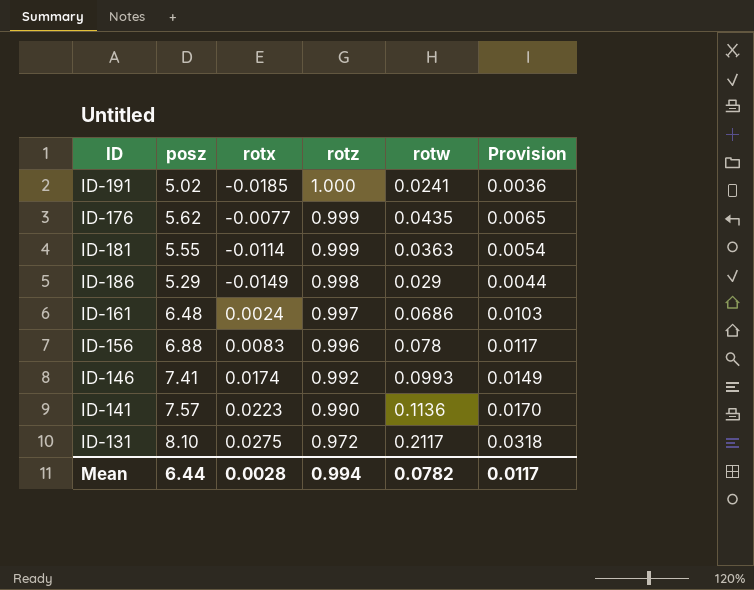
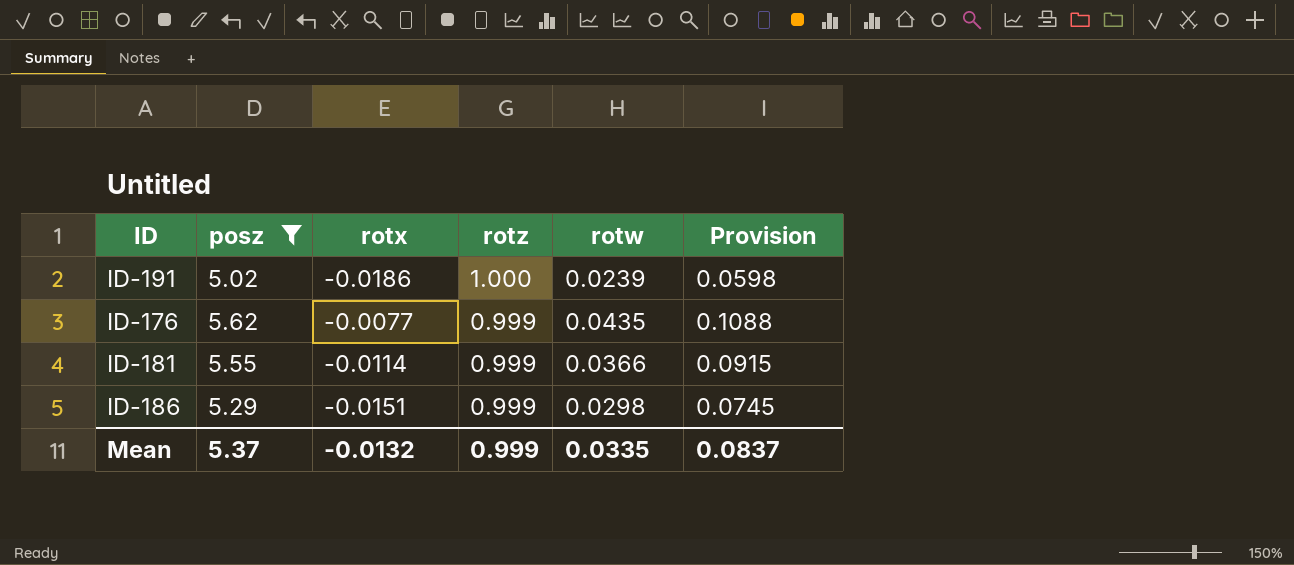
filter: none -> posz <= 5.62
column Provision | formula: [rotw] * 0.15 -> [rotw] * 2.5
ID-191 | rotx: -0.0185 -> -0.0186
ID-191 | rotw: 0.0241 -> 0.0239
ID-181 | rotw: 0.0363 -> 0.0366
ID-186 | rotx: -0.0149 -> -0.0151
ID-186 | rotz: 0.998 -> 0.999
ID-186 | rotw: 0.029 -> 0.0298
Mean | posz: 6.44 -> 5.37
Mean | rotx: 0.0028 -> -0.0132
Mean | rotz: 0.994 -> 0.999
Mean | rotw: 0.0782 -> 0.0335
Mean | Provision: 0.0117 -> 0.0837

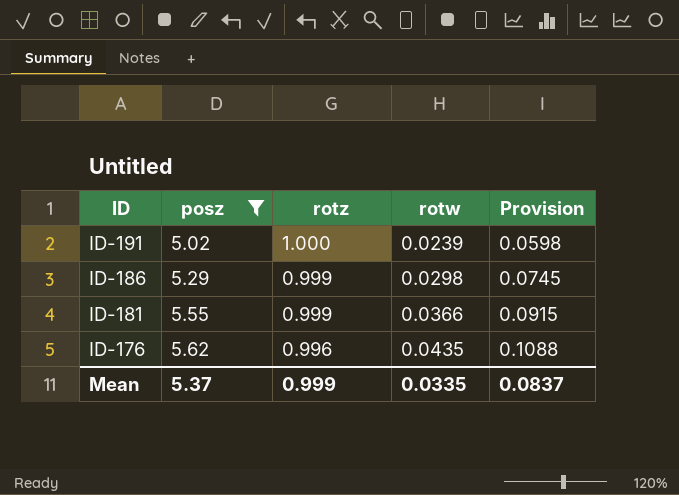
row order: rotz descending -> ID descending
column rotx | position: 3 -> none
ID-176 | rotz: 0.999 -> 0.996

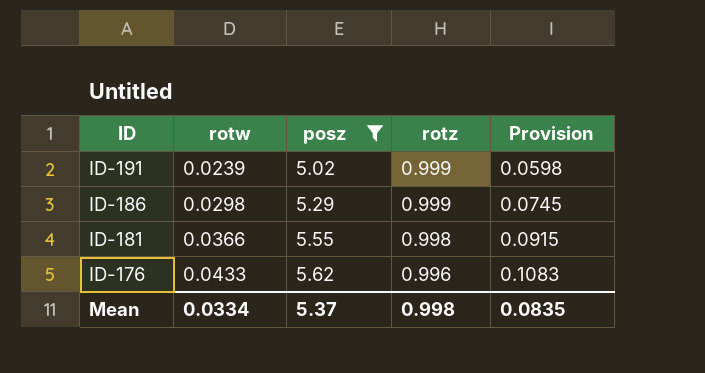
column rotw | position: 4 -> 2
ID-191 | rotz: 1.000 -> 0.999
ID-181 | rotz: 0.999 -> 0.998
ID-176 | rotw: 0.0435 -> 0.0433
ID-176 | Provision: 0.1088 -> 0.1083
Mean | rotw: 0.0335 -> 0.0334
Mean | rotz: 0.999 -> 0.998
Mean | Provision: 0.0837 -> 0.0835

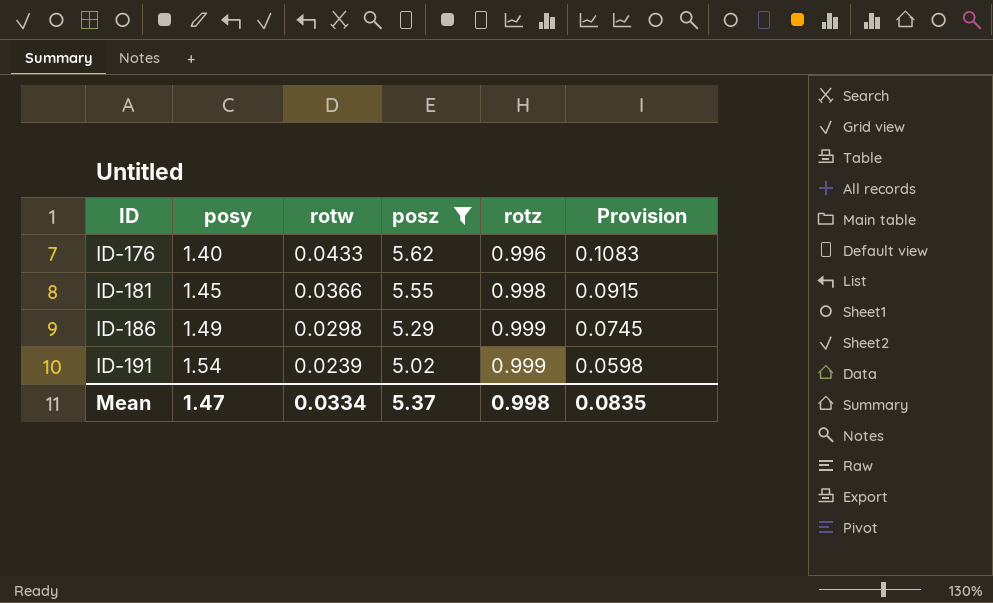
row order: ID descending -> ID ascending
column posy | position: none -> 2

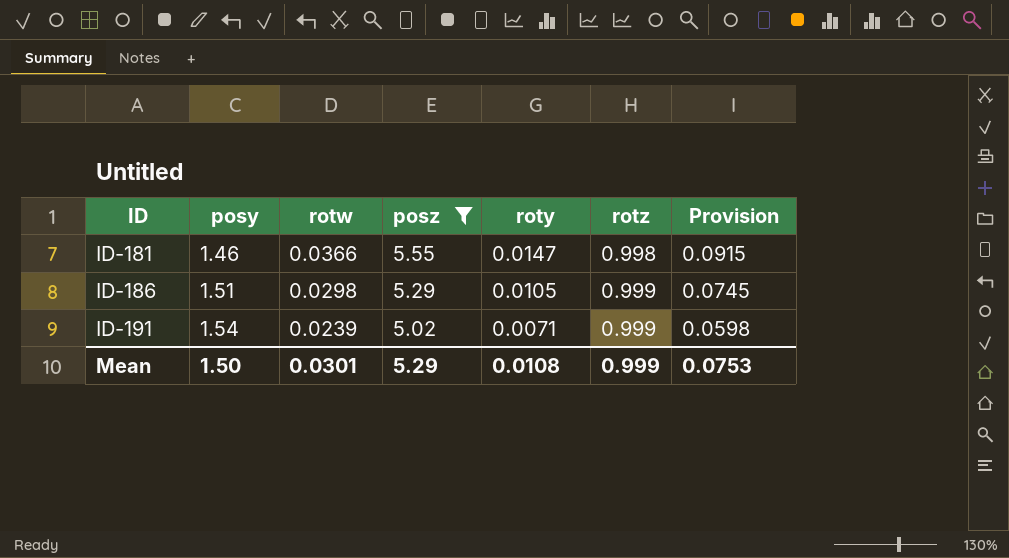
column roty | position: none -> 5
row ID-176: 1.40 | 0.0433 | 5.62 | 0.996 | 0.1083 -> none
ID-181 | posy: 1.45 -> 1.46
ID-186 | posy: 1.49 -> 1.51
Mean | posy: 1.47 -> 1.50
Mean | rotw: 0.0334 -> 0.0301
Mean | posz: 5.37 -> 5.29
Mean | rotz: 0.998 -> 0.999
Mean | Provision: 0.0835 -> 0.0753

